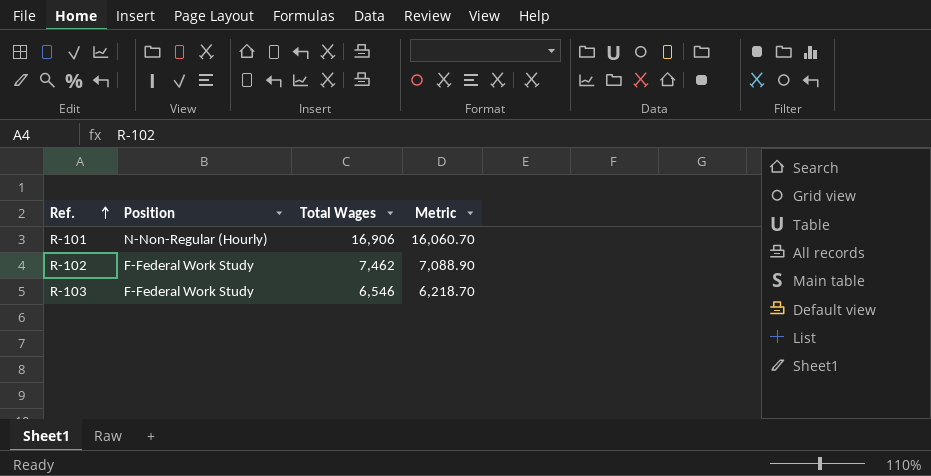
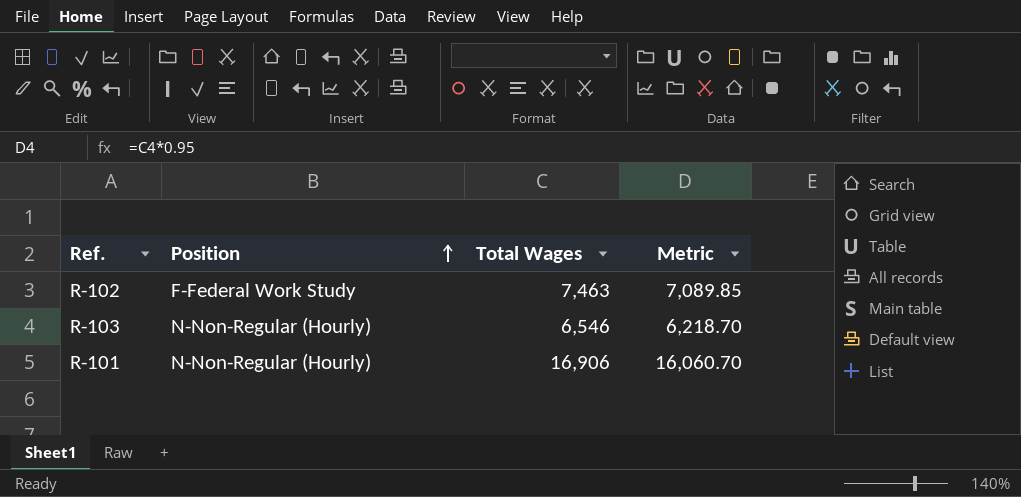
row order: Ref. ascending -> Position ascending
R-102 | Total Wages: 7,462 -> 7,463
R-102 | Metric: 7,088.90 -> 7,089.85
R-103 | Position: F-Federal Work Study -> N-Non-Regular (Hourly)

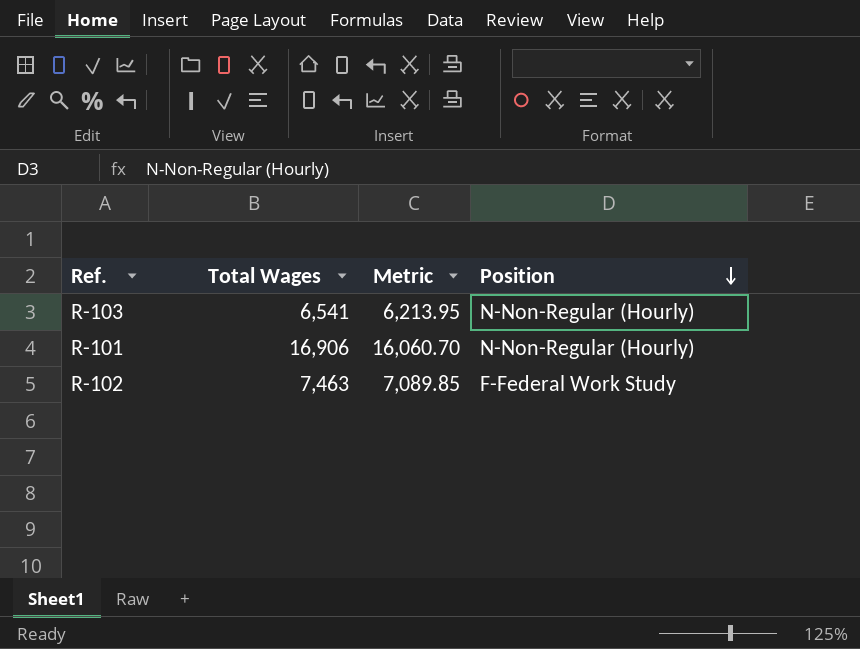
row order: Position ascending -> Position descending
column Position | position: 2 -> 4
R-103 | Total Wages: 6,546 -> 6,541
R-103 | Metric: 6,218.70 -> 6,213.95

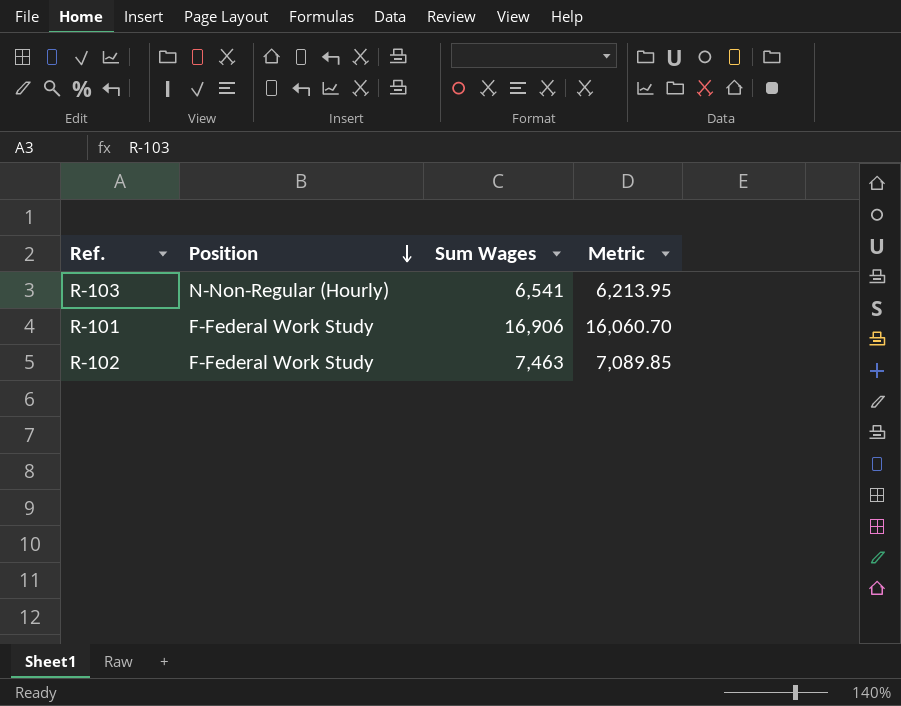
column Position | position: 4 -> 2
column name: Total Wages -> Sum Wages
R-101 | Position: N-Non-Regular (Hourly) -> F-Federal Work Study

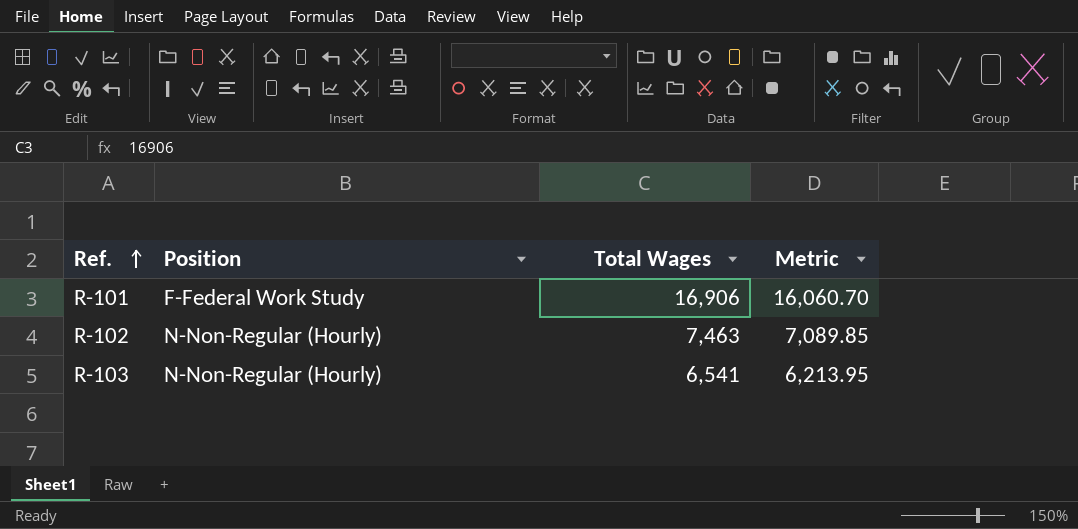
row order: Position descending -> Ref. ascending
column name: Sum Wages -> Total Wages
R-102 | Position: F-Federal Work Study -> N-Non-Regular (Hourly)

